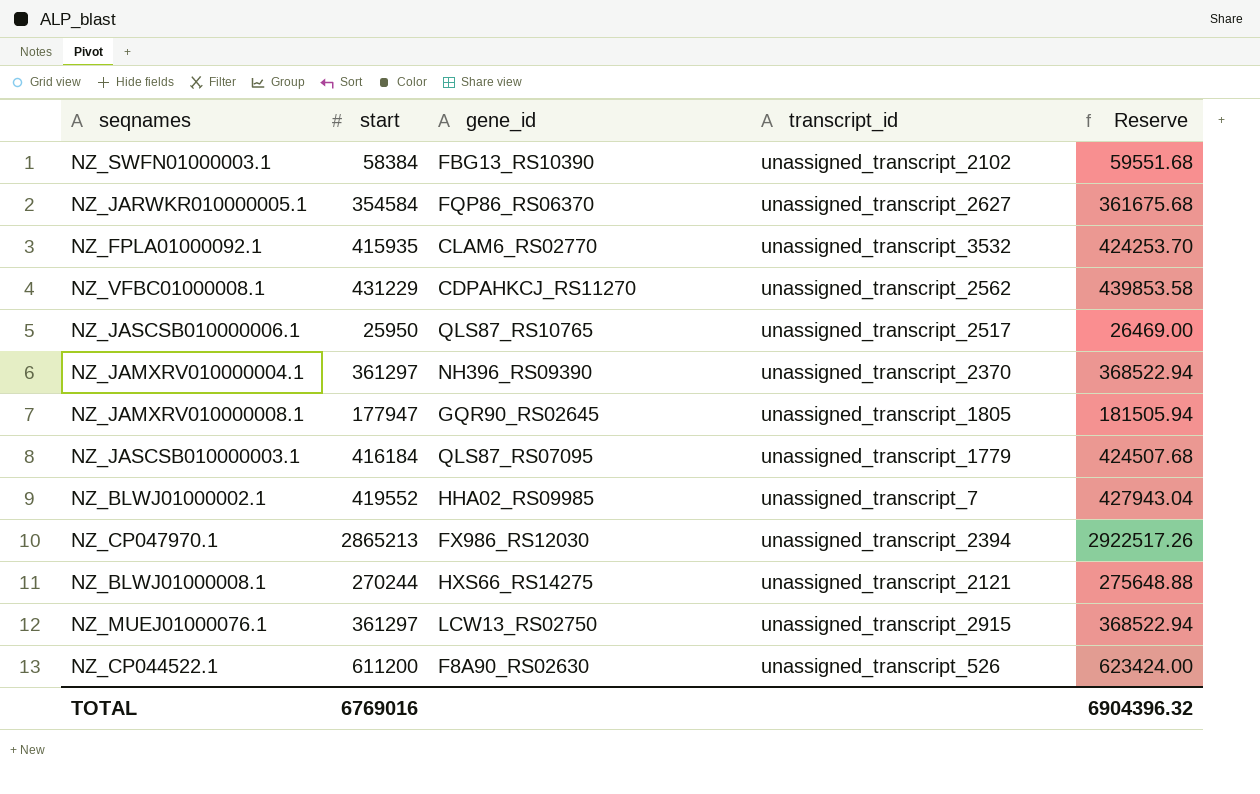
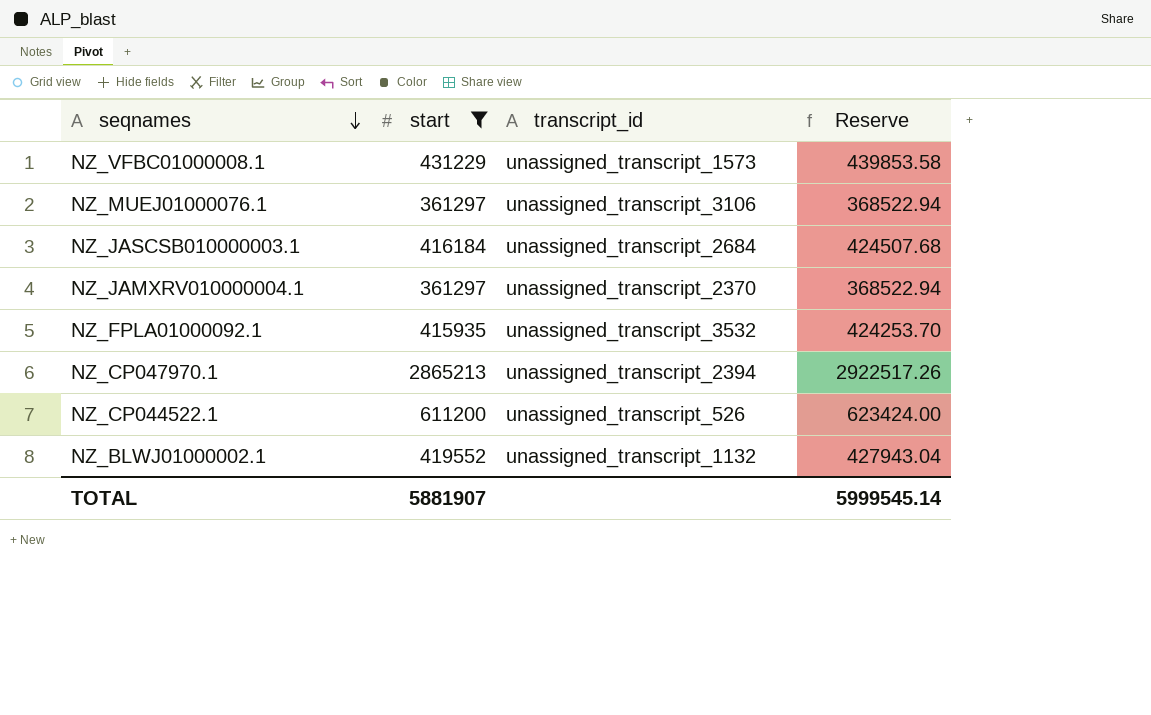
filter: none -> start >= 361297
row order: none -> seqnames descending
column gene_id | position: 3 -> none
NZ_VFBC01000008.1 | transcript_id: unassigned_transcript_2562 -> unassigned_transcript_1573
NZ_MUEJ01000076.1 | transcript_id: unassigned_transcript_2915 -> unassigned_transcript_3106
NZ_JASCSB010000003.1 | transcript_id: unassigned_transcript_1779 -> unassigned_transcript_2684
NZ_BLWJ01000002.1 | transcript_id: unassigned_transcript_7 -> unassigned_transcript_1132
TOTAL | start: 6769016 -> 5881907
TOTAL | Reserve: 6904396.32 -> 5999545.14

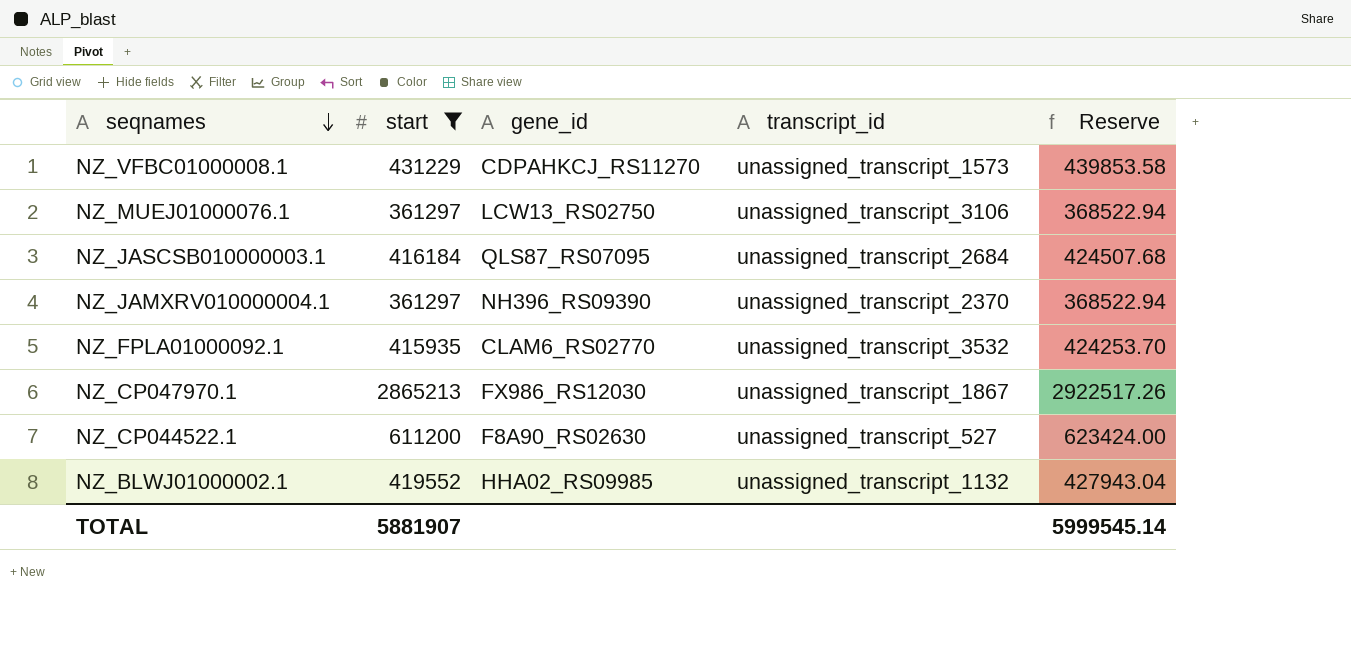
column gene_id | position: none -> 3
NZ_CP047970.1 | transcript_id: unassigned_transcript_2394 -> unassigned_transcript_1867
NZ_CP044522.1 | transcript_id: unassigned_transcript_526 -> unassigned_transcript_527

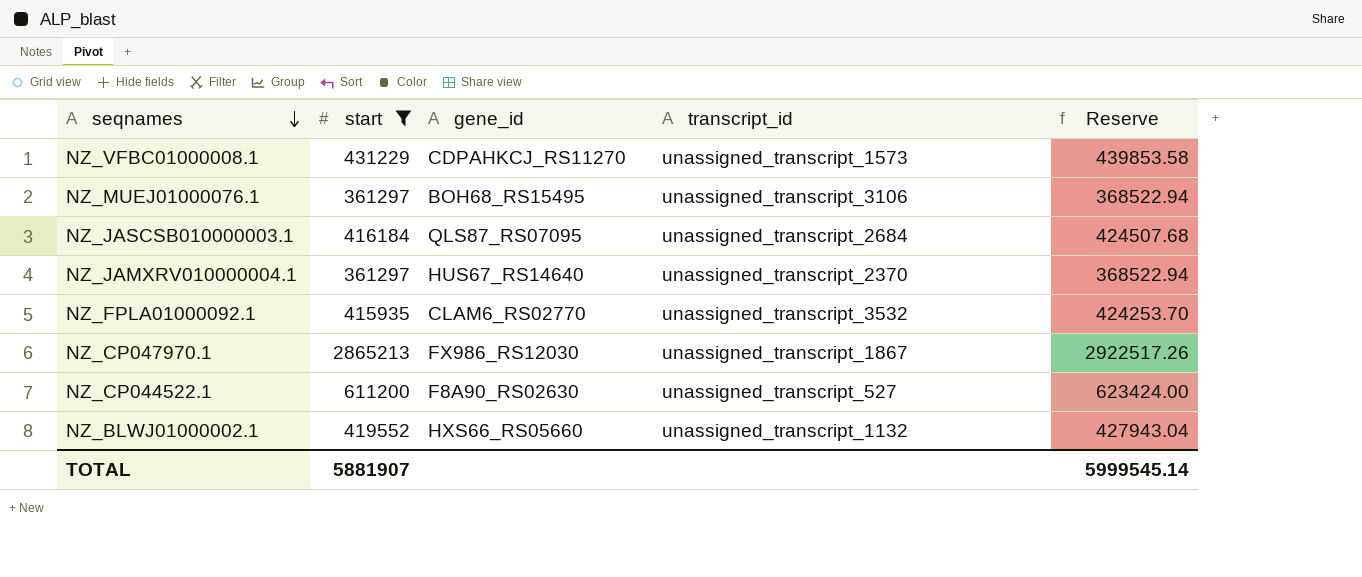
NZ_MUEJ01000076.1 | gene_id: LCW13_RS02750 -> BOH68_RS15495
NZ_JAMXRV010000004.1 | gene_id: NH396_RS09390 -> HUS67_RS14640
NZ_BLWJ01000002.1 | gene_id: HHA02_RS09985 -> HXS66_RS05660

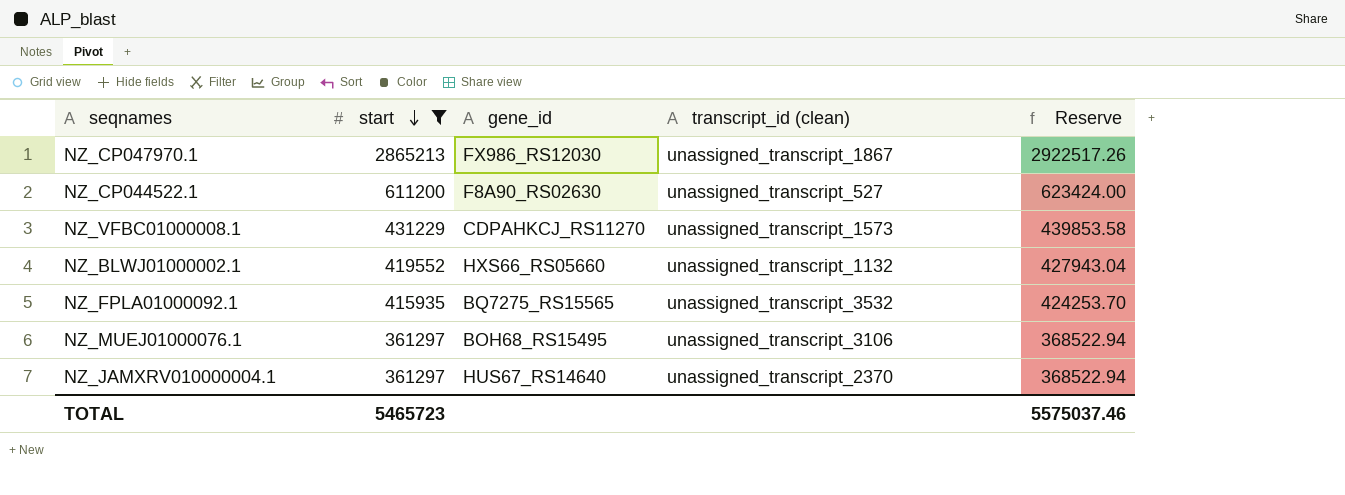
row order: seqnames descending -> start descending
column name: transcript_id -> transcript_id (clean)
row NZ_JASCSB010000003.1: 416184 | QLS87_RS07095 | unassigned_transcript_2684 | 424507.68 -> none
NZ_FPLA01000092.1 | gene_id: CLAM6_RS02770 -> BQ7275_RS15565
TOTAL | start: 5881907 -> 5465723
TOTAL | Reserve: 5999545.14 -> 5575037.46

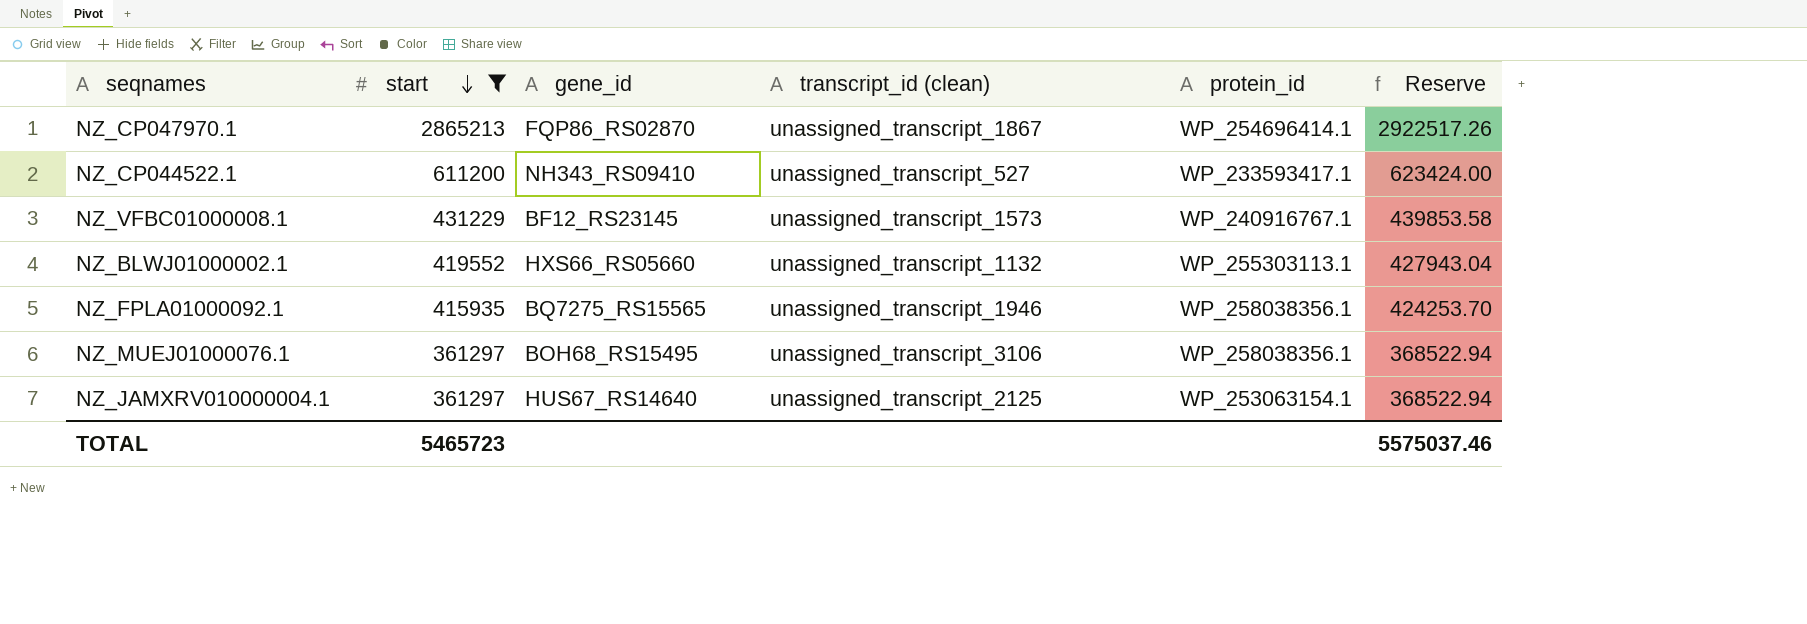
column protein_id | position: none -> 5
NZ_CP047970.1 | gene_id: FX986_RS12030 -> FQP86_RS02870
NZ_CP044522.1 | gene_id: F8A90_RS02630 -> NH343_RS09410
NZ_VFBC01000008.1 | gene_id: CDPAHKCJ_RS11270 -> BF12_RS23145
NZ_FPLA01000092.1 | transcript_id (clean): unassigned_transcript_3532 -> unassigned_transcript_1946
NZ_JAMXRV010000004.1 | transcript_id (clean): unassigned_transcript_2370 -> unassigned_transcript_2125

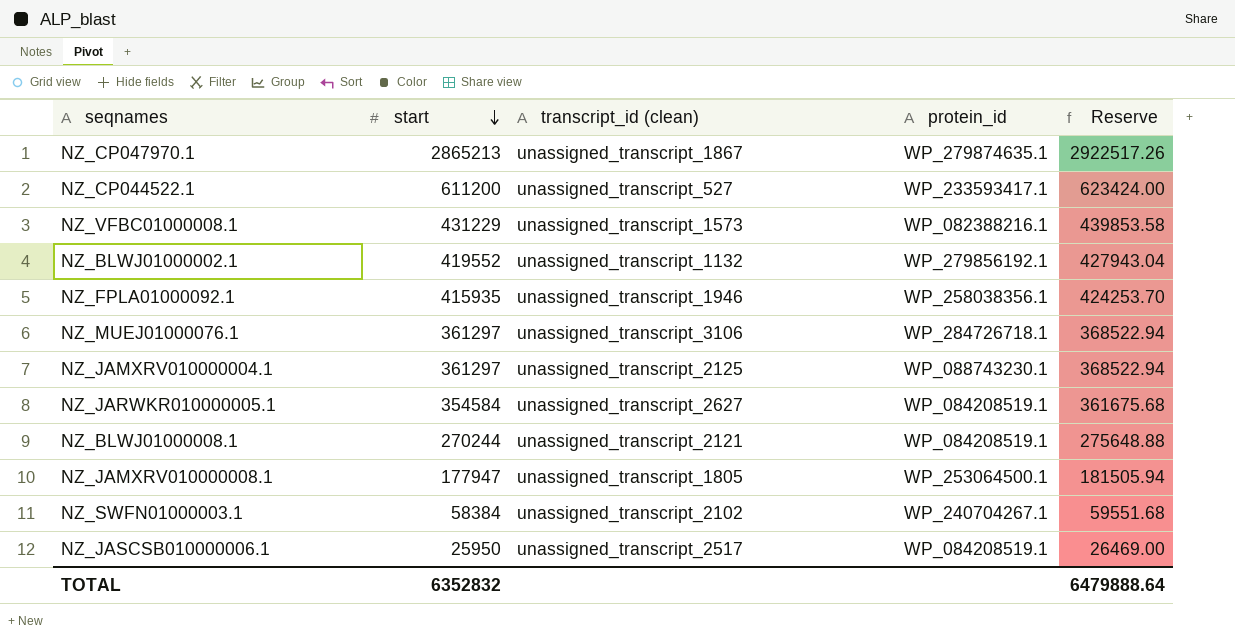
filter: start >= 361297 -> none
column gene_id | position: 3 -> none
NZ_CP047970.1 | protein_id: WP_254696414.1 -> WP_279874635.1
NZ_VFBC01000008.1 | protein_id: WP_240916767.1 -> WP_082388216.1
NZ_BLWJ01000002.1 | protein_id: WP_255303113.1 -> WP_279856192.1
NZ_MUEJ01000076.1 | protein_id: WP_258038356.1 -> WP_284726718.1
NZ_JAMXRV010000004.1 | protein_id: WP_253063154.1 -> WP_088743230.1
TOTAL | start: 5465723 -> 6352832
TOTAL | Reserve: 5575037.46 -> 6479888.64

